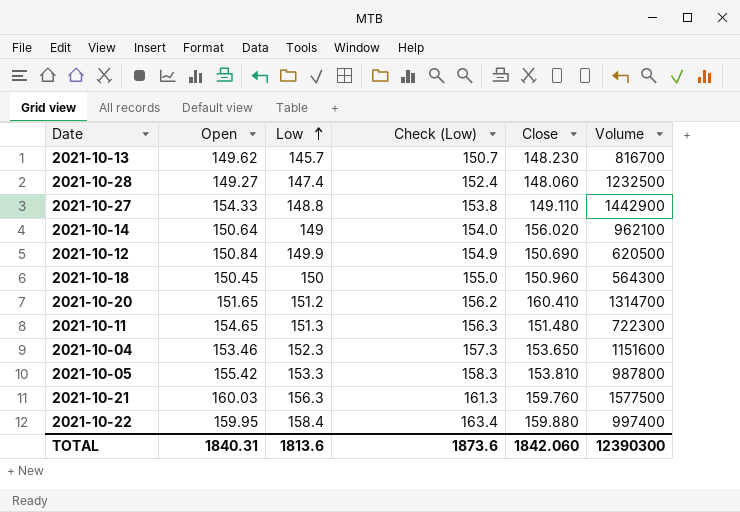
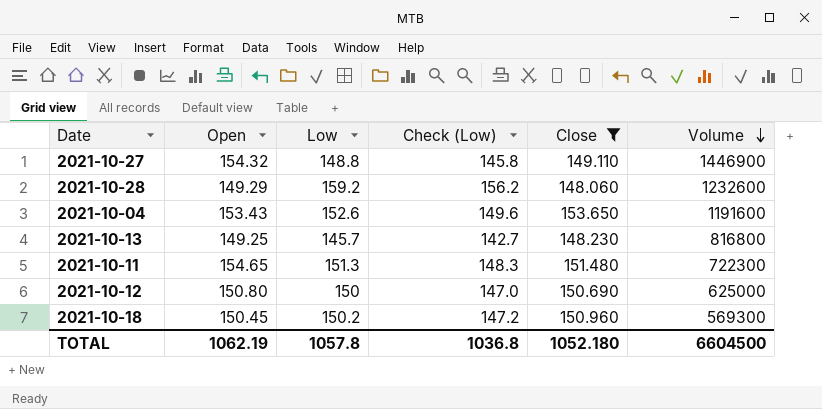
filter: none -> Close <= 153.650
row order: Low ascending -> Volume descending
column Check (Low) | formula: [Low] + 5 -> [Low] - 3
2021-10-27 | Open: 154.33 -> 154.32
2021-10-27 | Volume: 1442900 -> 1446900
2021-10-28 | Open: 149.27 -> 149.29
2021-10-28 | Low: 147.4 -> 159.2
2021-10-28 | Volume: 1232500 -> 1232600
2021-10-04 | Open: 153.46 -> 153.43
2021-10-04 | Low: 152.3 -> 152.6
2021-10-04 | Volume: 1151600 -> 1191600
2021-10-13 | Open: 149.62 -> 149.25
2021-10-13 | Volume: 816700 -> 816800
2021-10-12 | Open: 150.84 -> 150.80
2021-10-12 | Low: 149.9 -> 150
2021-10-12 | Volume: 620500 -> 625000
2021-10-18 | Low: 150 -> 150.2
2021-10-18 | Volume: 564300 -> 569300
TOTAL | Open: 1840.31 -> 1062.19
TOTAL | Low: 1813.6 -> 1057.8
TOTAL | Check (Low): 1873.6 -> 1036.8
TOTAL | Close: 1842.060 -> 1052.180
TOTAL | Volume: 12390300 -> 6604500

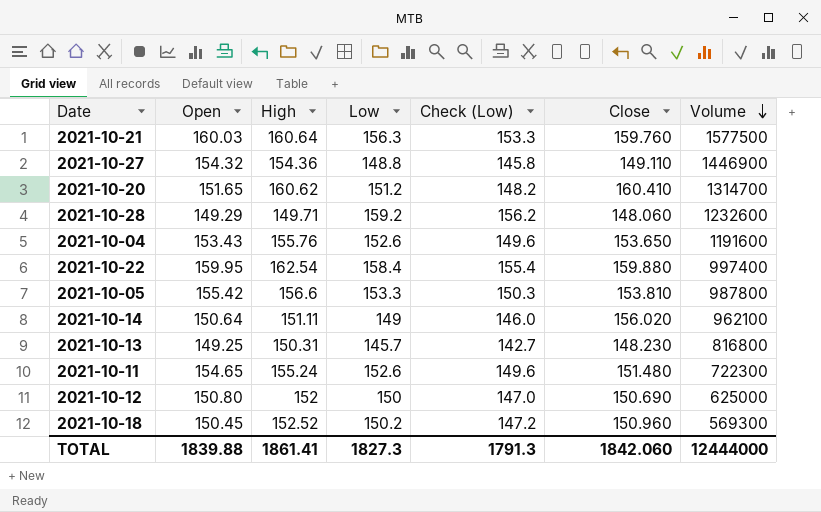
filter: Close <= 153.650 -> none
column High | position: none -> 3
2021-10-11 | Low: 151.3 -> 152.6
2021-10-11 | Check (Low): 148.3 -> 149.6
TOTAL | Open: 1062.19 -> 1839.88
TOTAL | Low: 1057.8 -> 1827.3
TOTAL | Check (Low): 1036.8 -> 1791.3
TOTAL | Close: 1052.180 -> 1842.060
TOTAL | Volume: 6604500 -> 12444000

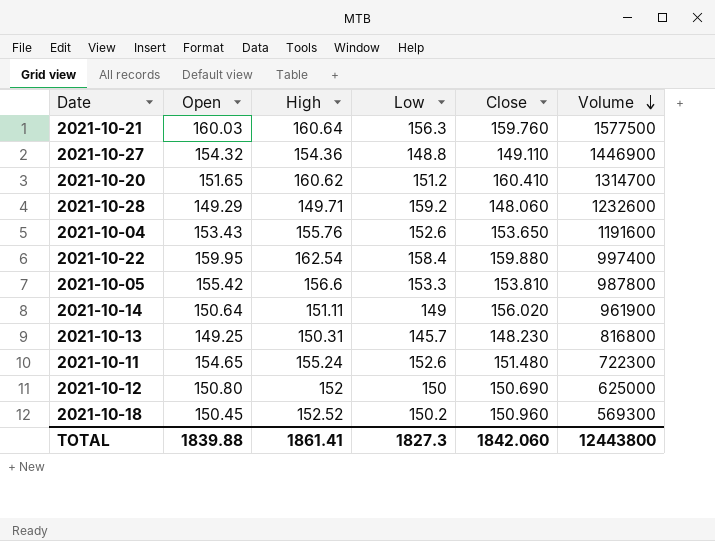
column Check (Low) | formula: [Low] - 3 -> none
2021-10-14 | Volume: 962100 -> 961900
TOTAL | Volume: 12444000 -> 12443800

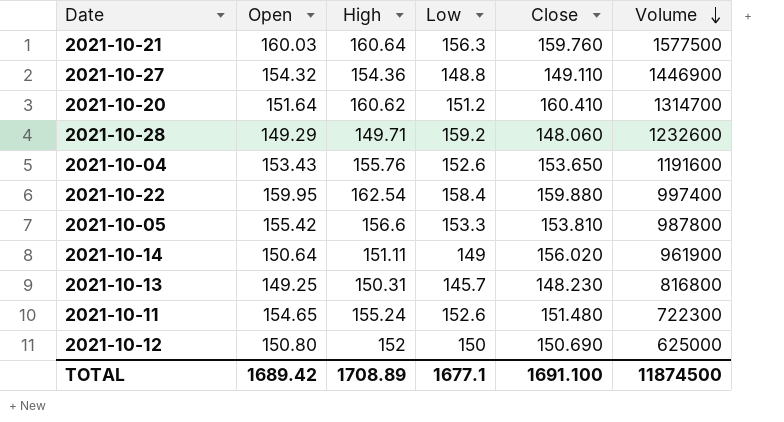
row 2021-10-18: 150.45 | 152.52 | 150.2 | 150.960 | 569300 -> none
2021-10-20 | Open: 151.65 -> 151.64
TOTAL | Open: 1839.88 -> 1689.42
TOTAL | High: 1861.41 -> 1708.89
TOTAL | Low: 1827.3 -> 1677.1
TOTAL | Close: 1842.060 -> 1691.100
TOTAL | Volume: 12443800 -> 11874500

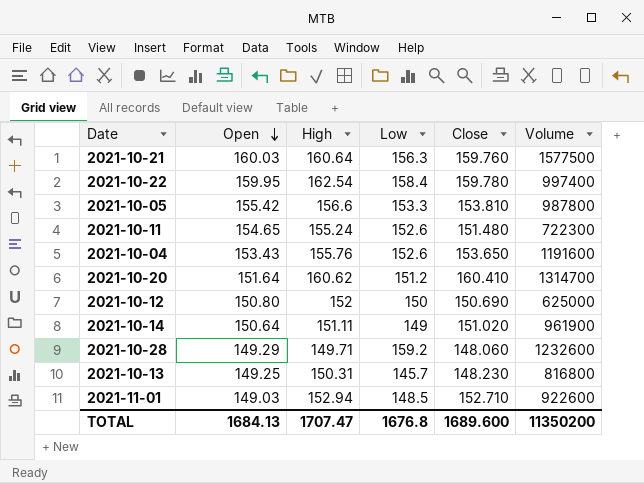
row order: Volume descending -> Open descending
row 2021-10-27: 154.32 | 154.36 | 148.8 | 149.110 | 1446900 -> none
2021-10-22 | Close: 159.880 -> 159.780
2021-10-14 | Close: 156.020 -> 151.020
row 2021-11-01: none -> 149.03 | 152.94 | 148.5 | 152.710 | 922600
TOTAL | Open: 1689.42 -> 1684.13
TOTAL | High: 1708.89 -> 1707.47
TOTAL | Low: 1677.1 -> 1676.8
TOTAL | Close: 1691.100 -> 1689.600
TOTAL | Volume: 11874500 -> 11350200

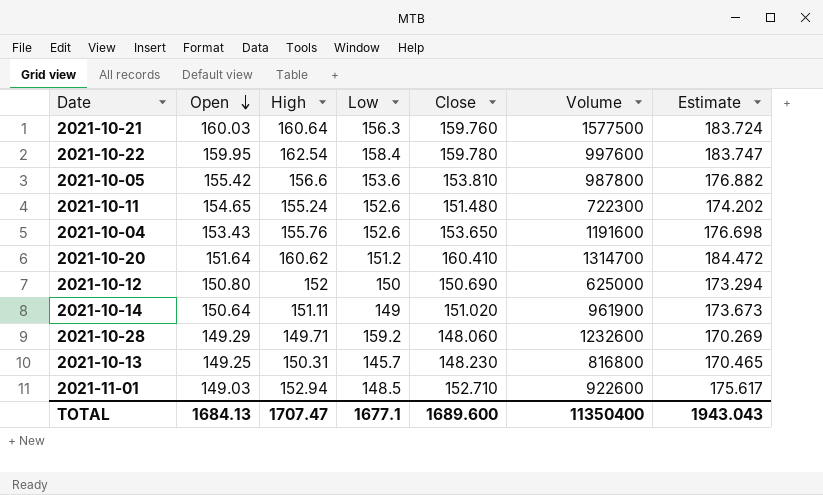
column Estimate | formula: none -> [Close] * 1.15
2021-10-22 | Volume: 997400 -> 997600
2021-10-05 | Low: 153.3 -> 153.6
TOTAL | Low: 1676.8 -> 1677.1
TOTAL | Volume: 11350200 -> 11350400

